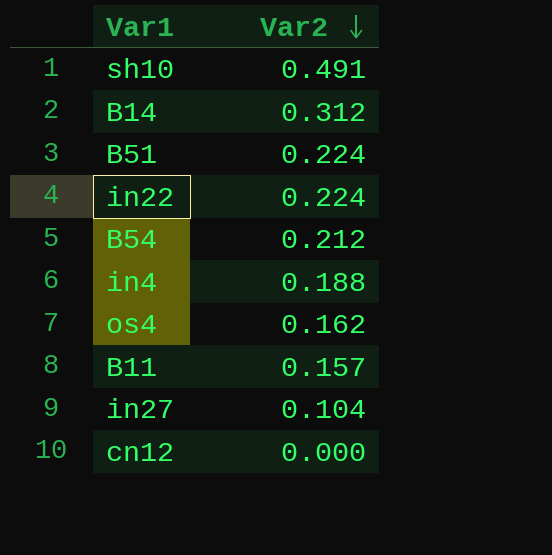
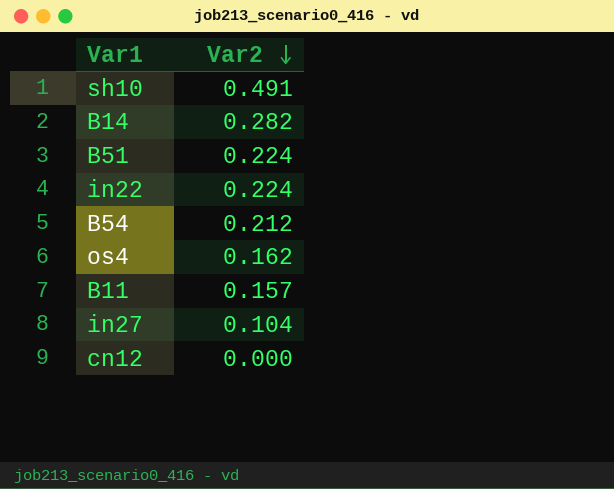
row in4: 0.188 -> none
B14 | Var2: 0.312 -> 0.282

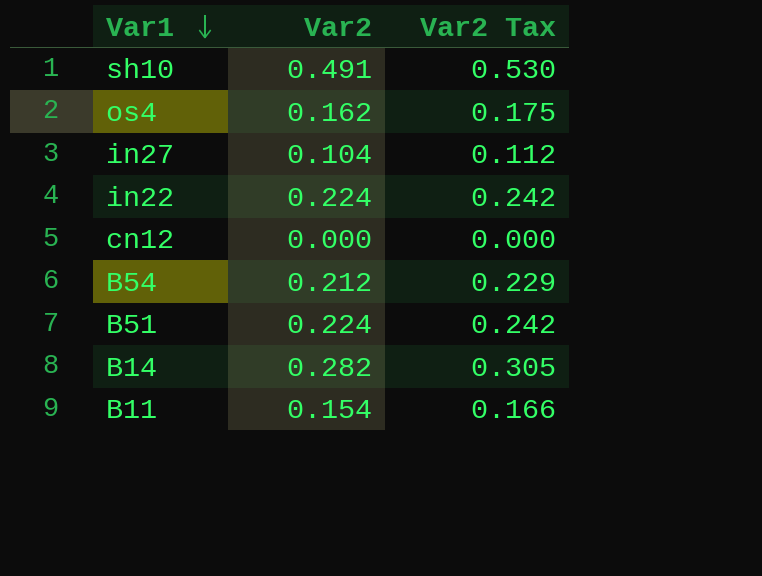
row order: Var2 descending -> Var1 descending
column Var2 Tax | formula: none -> [Var2] * 1.08
B11 | Var2: 0.157 -> 0.154

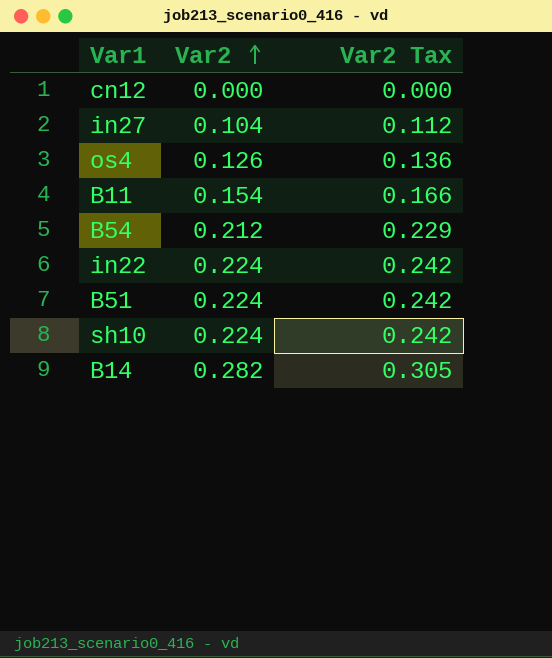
row order: Var1 descending -> Var2 ascending
os4 | Var2: 0.162 -> 0.126
os4 | Var2 Tax: 0.175 -> 0.136
sh10 | Var2: 0.491 -> 0.224
sh10 | Var2 Tax: 0.530 -> 0.242

